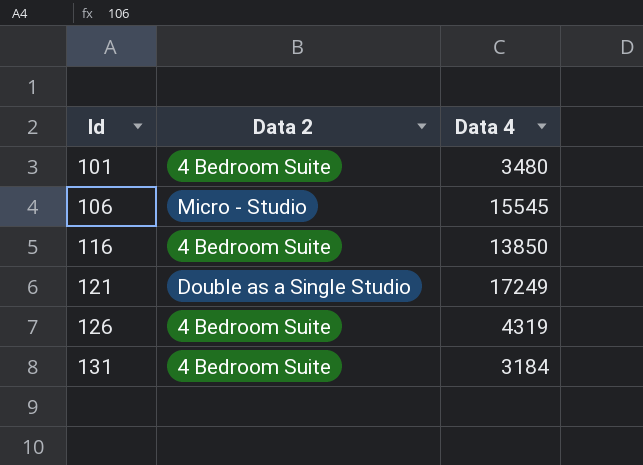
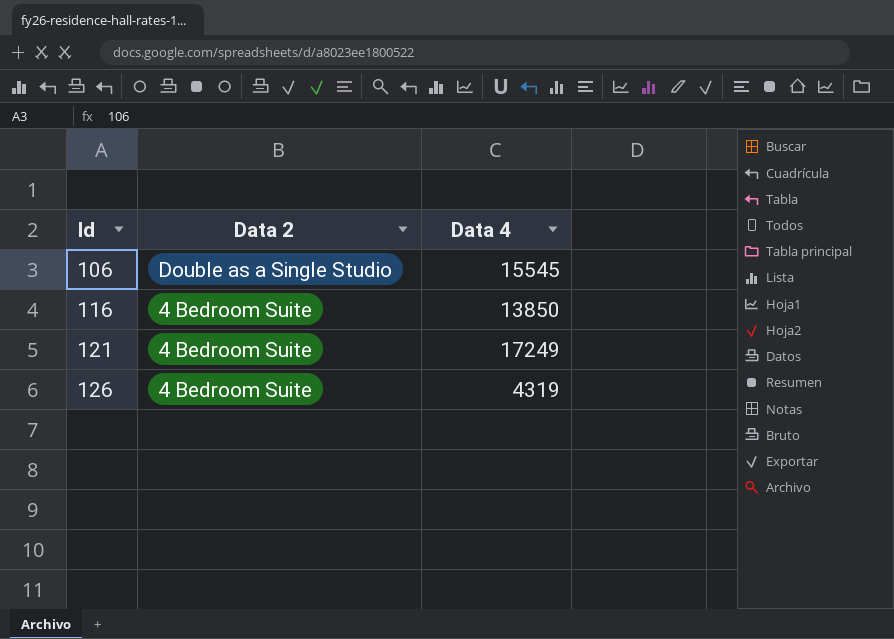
row 101: 4 Bedroom Suite | 3480 -> none
row 131: 4 Bedroom Suite | 3184 -> none
106 | Data 2: Micro - Studio -> Double as a Single Studio
121 | Data 2: Double as a Single Studio -> 4 Bedroom Suite

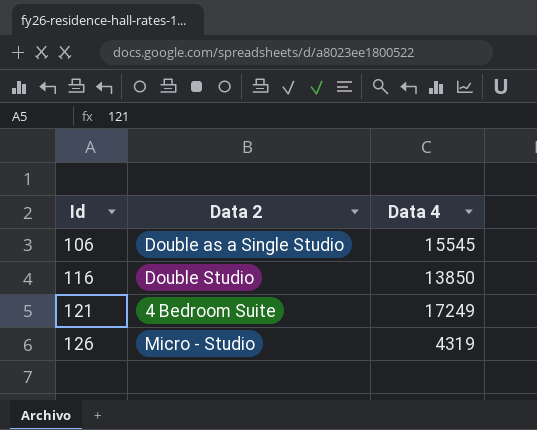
116 | Data 2: 4 Bedroom Suite -> Double Studio
126 | Data 2: 4 Bedroom Suite -> Micro - Studio

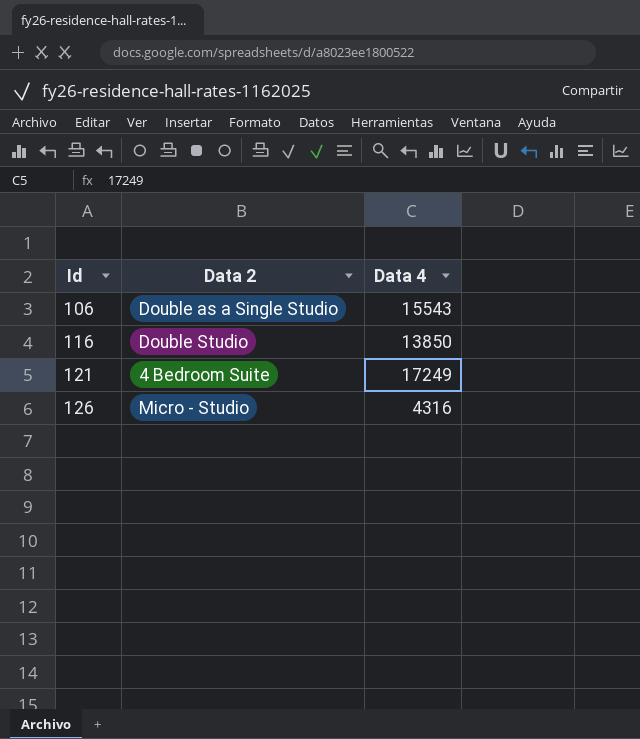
106 | Data 4: 15545 -> 15543
126 | Data 4: 4319 -> 4316

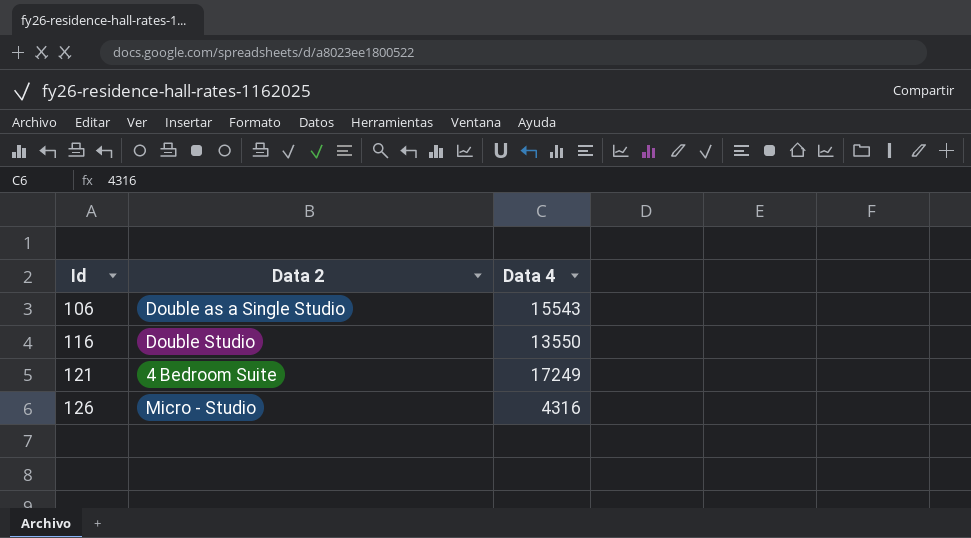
116 | Data 4: 13850 -> 13550

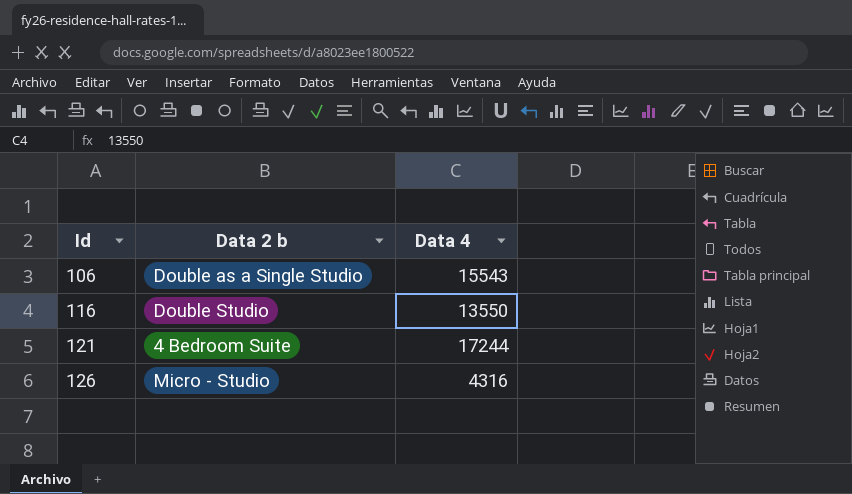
column name: Data 2 -> Data 2 b
121 | Data 4: 17249 -> 17244

